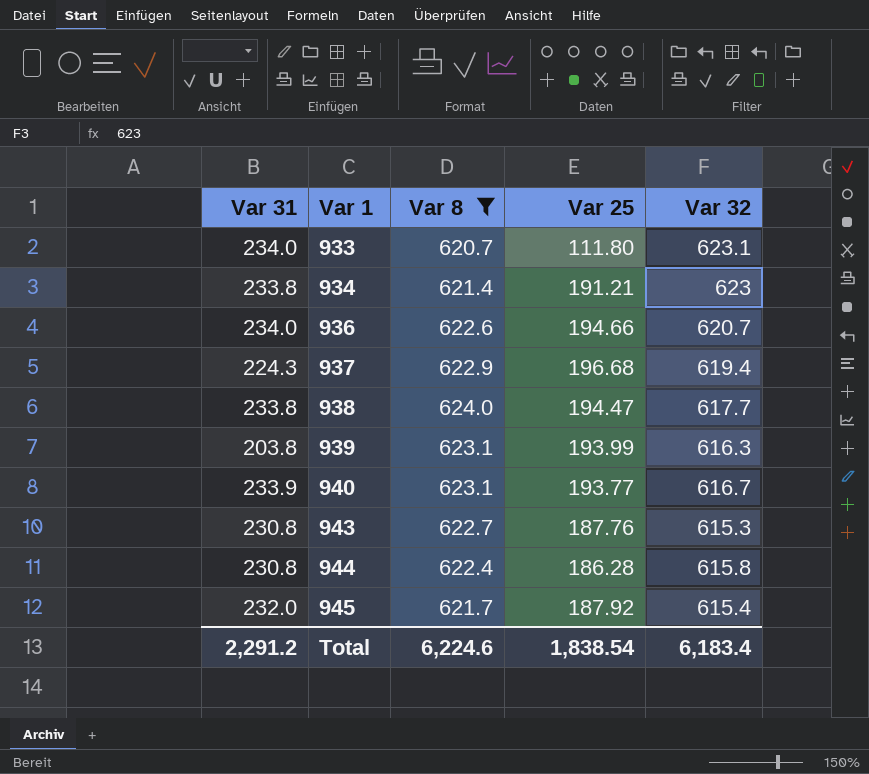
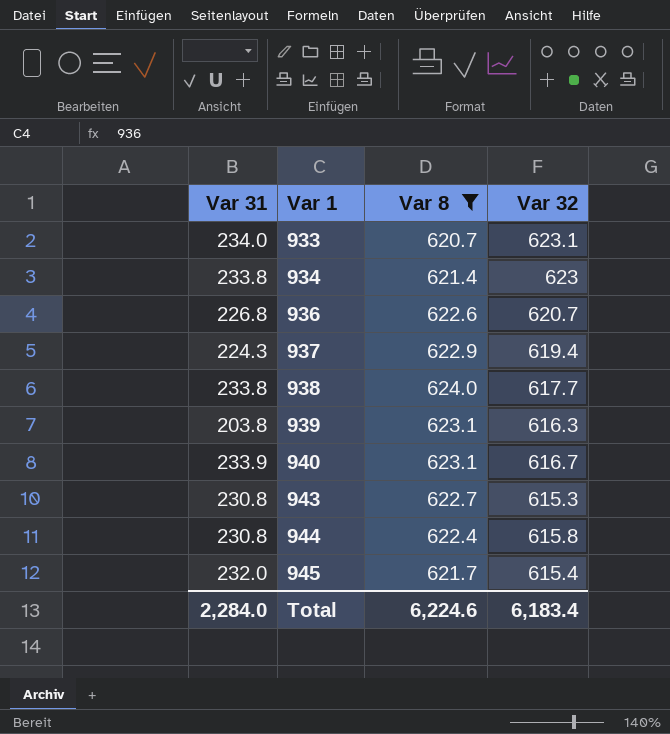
column Var 25 | position: 4 -> none
936 | Var 31: 234.0 -> 226.8
Total | Var 31: 2,291.2 -> 2,284.0

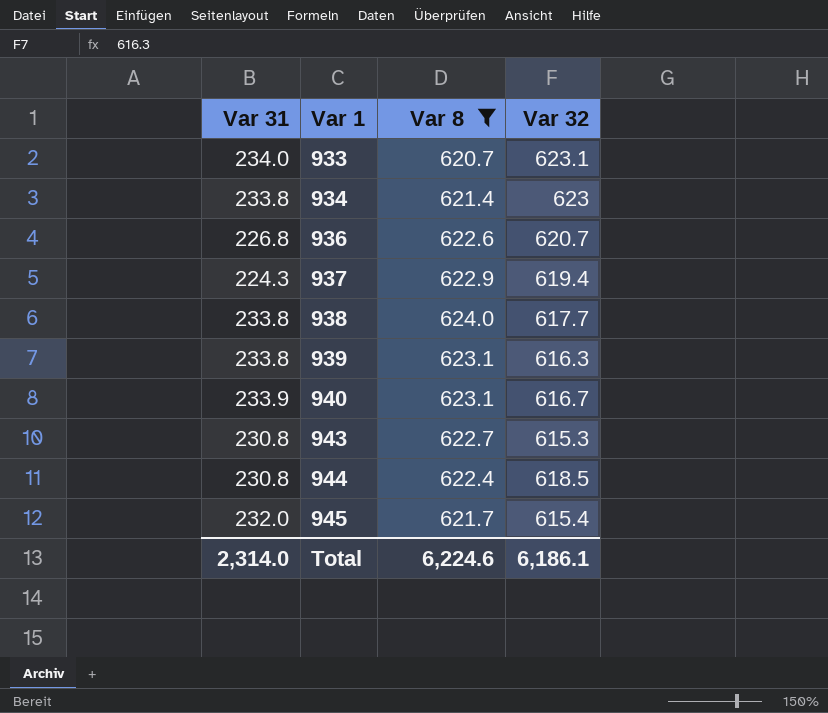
939 | Var 31: 203.8 -> 233.8
944 | Var 32: 615.8 -> 618.5
Total | Var 31: 2,284.0 -> 2,314.0
Total | Var 32: 6,183.4 -> 6,186.1

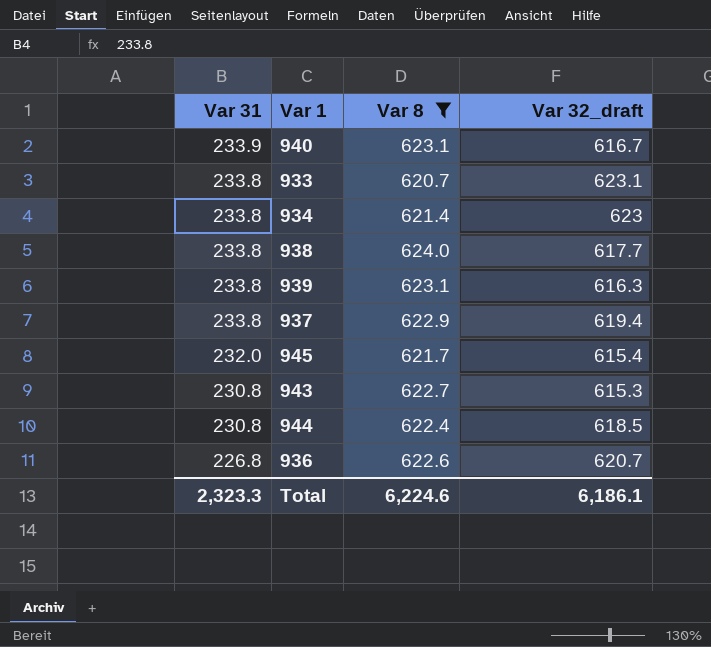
row order: Var 1 ascending -> Var 31 descending
column name: Var 32 -> Var 32_draft
933 | Var 31: 234.0 -> 233.8
937 | Var 31: 224.3 -> 233.8
Total | Var 31: 2,314.0 -> 2,323.3

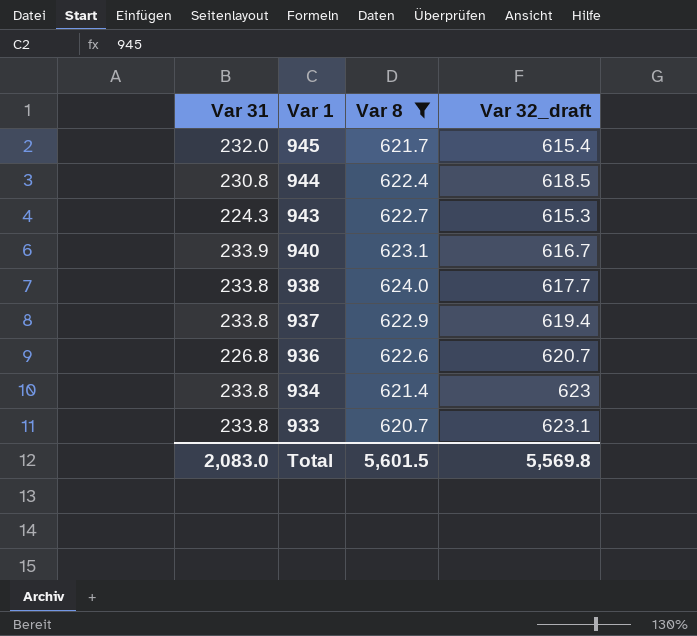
row order: Var 31 descending -> Var 1 descending
row 939: 233.8 | 623.1 | 616.3 -> none
943 | Var 31: 230.8 -> 224.3
Total | Var 31: 2,323.3 -> 2,083.0
Total | Var 8: 6,224.6 -> 5,601.5
Total | Var 32_draft: 6,186.1 -> 5,569.8

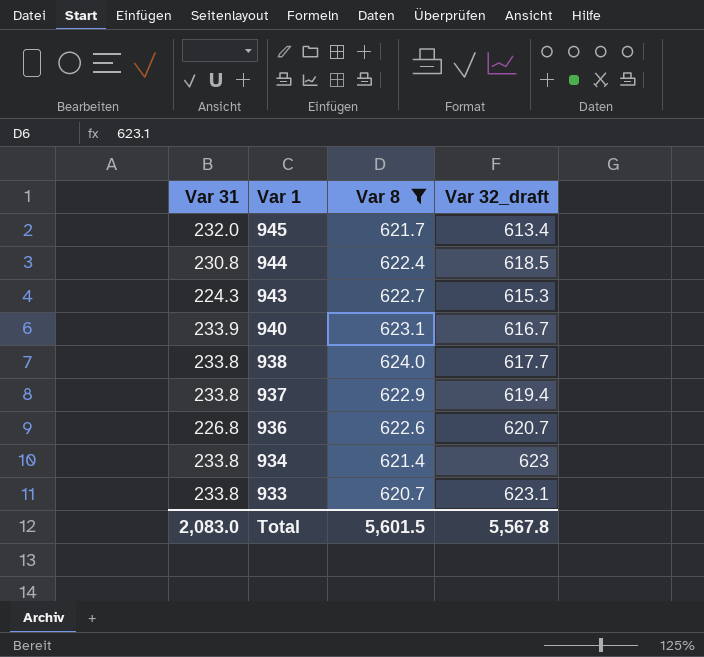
945 | Var 32_draft: 615.4 -> 613.4
Total | Var 32_draft: 5,569.8 -> 5,567.8

